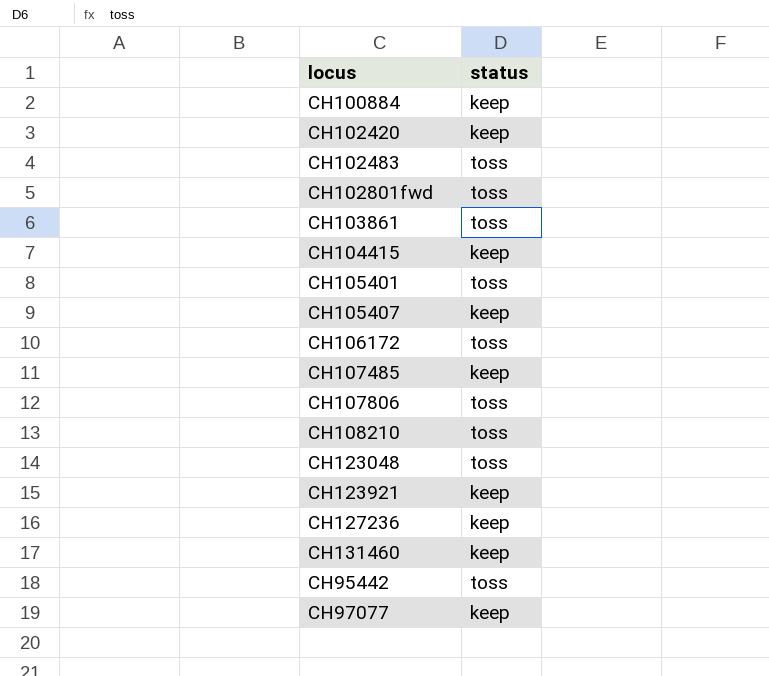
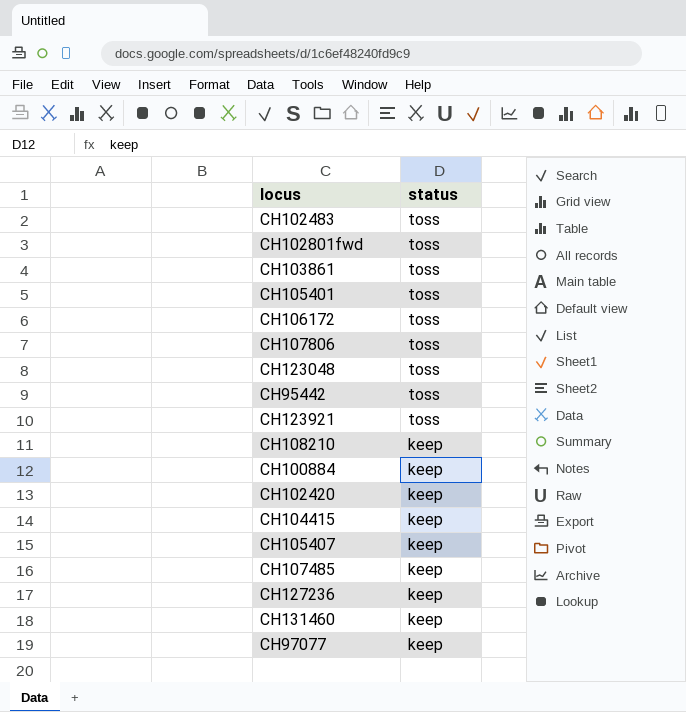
row order: none -> status descending
CH123921 | status: keep -> toss
CH108210 | status: toss -> keep

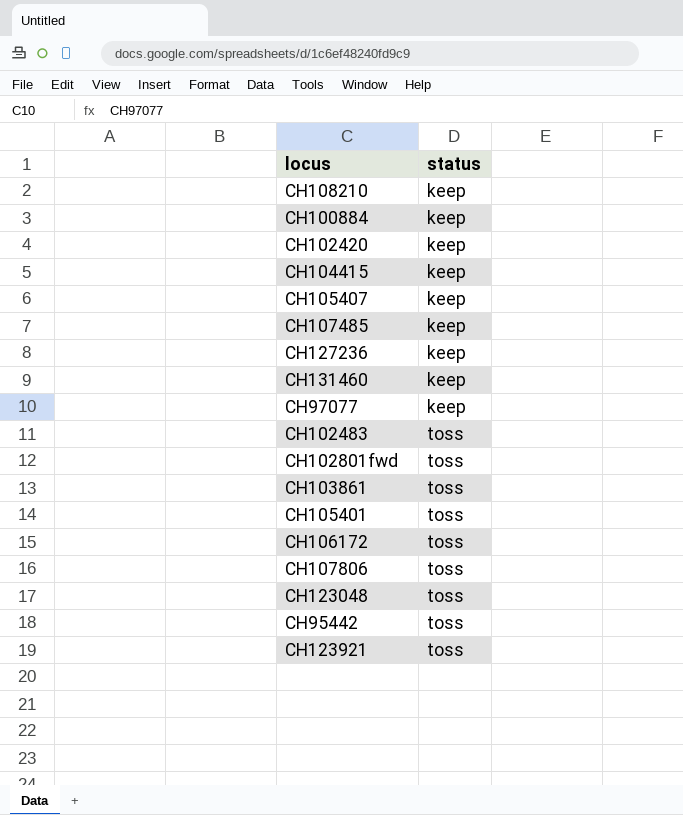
row order: status descending -> status ascending

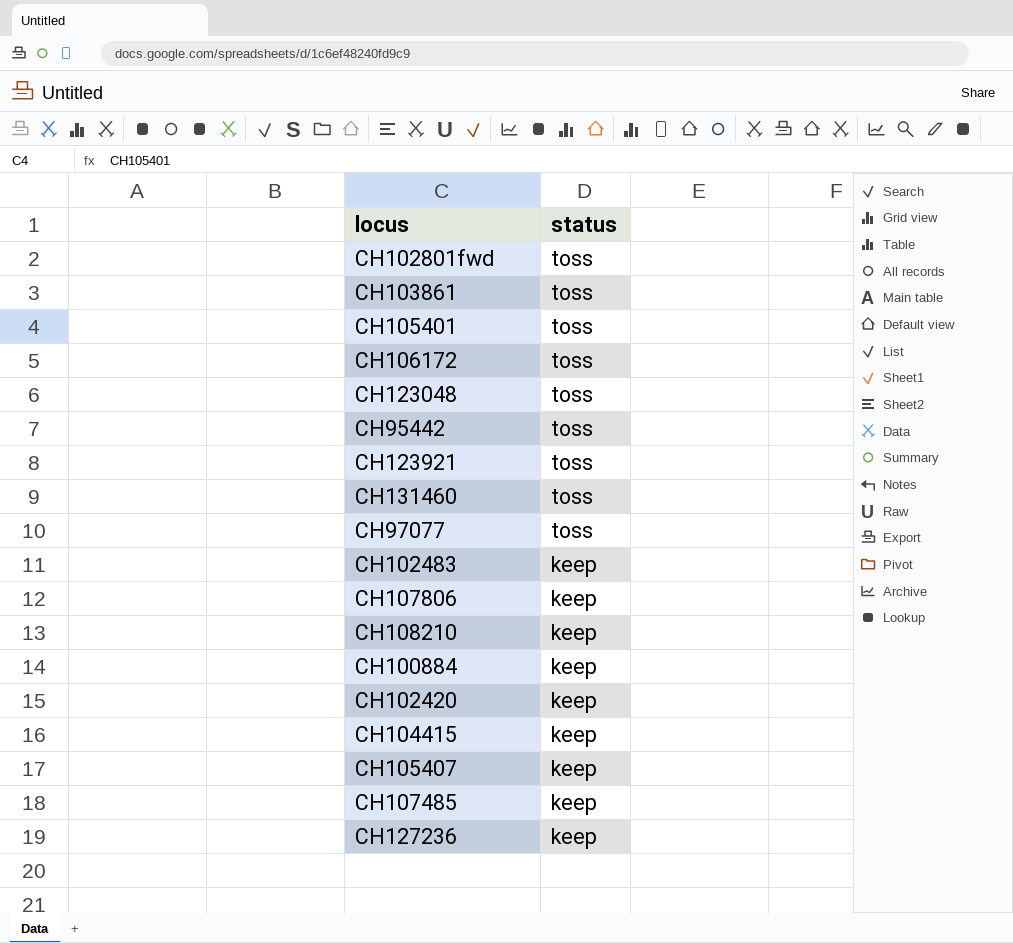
row order: status ascending -> status descending
CH131460 | status: keep -> toss
CH97077 | status: keep -> toss
CH102483 | status: toss -> keep
CH107806 | status: toss -> keep

